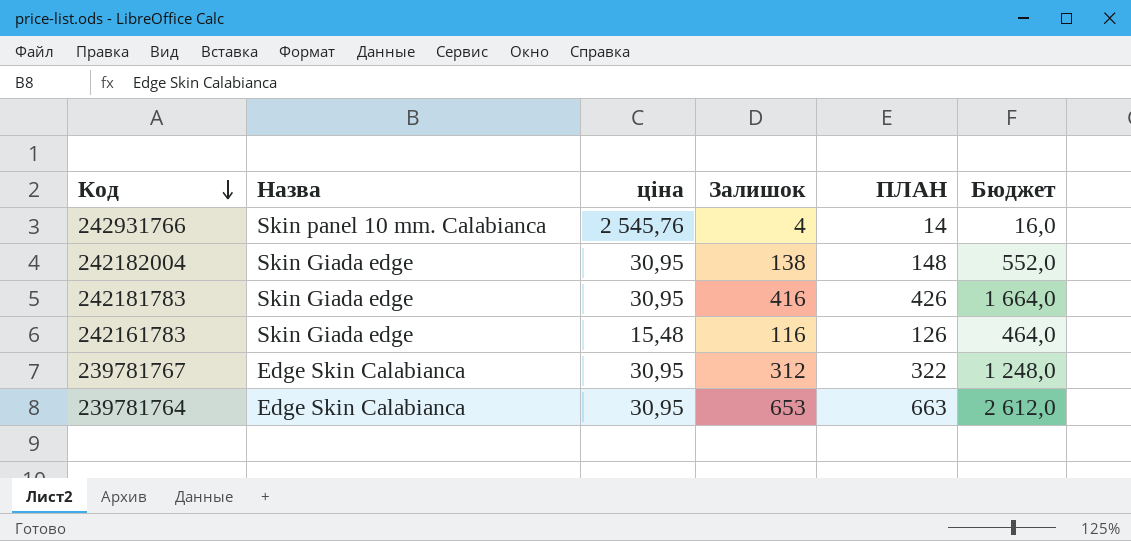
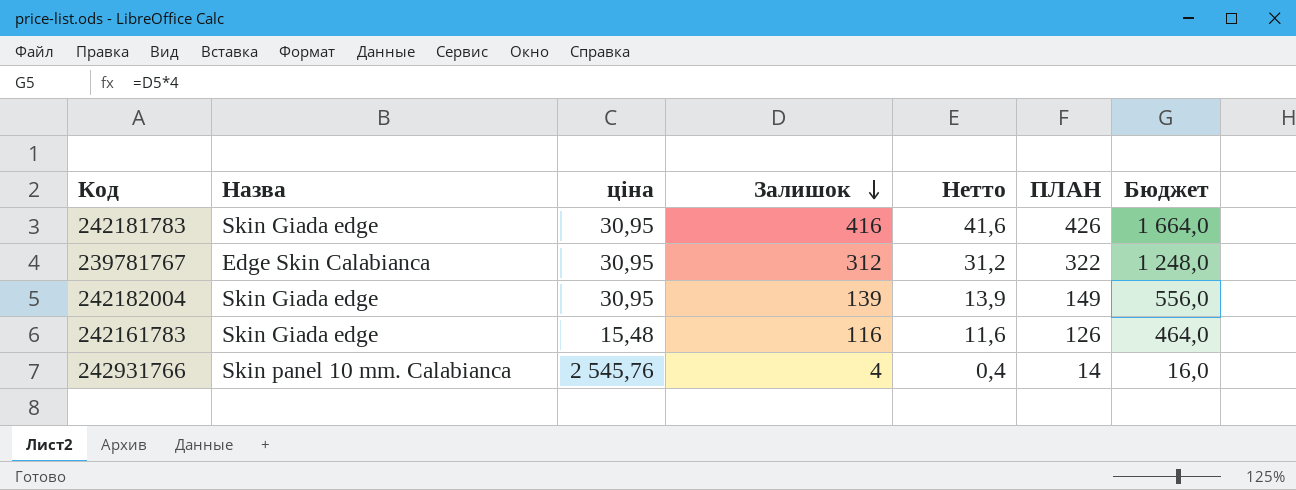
row order: Код descending -> Залишок descending
column Нетто | formula: none -> [Залишок] * 0,1
row 239781764: Edge Skin Calabianca | 30,95 | 653 | 663 | 2 612,0 -> none
242182004 | Залишок: 138 -> 139
242182004 | ПЛАН: 148 -> 149
242182004 | Бюджет: 552,0 -> 556,0

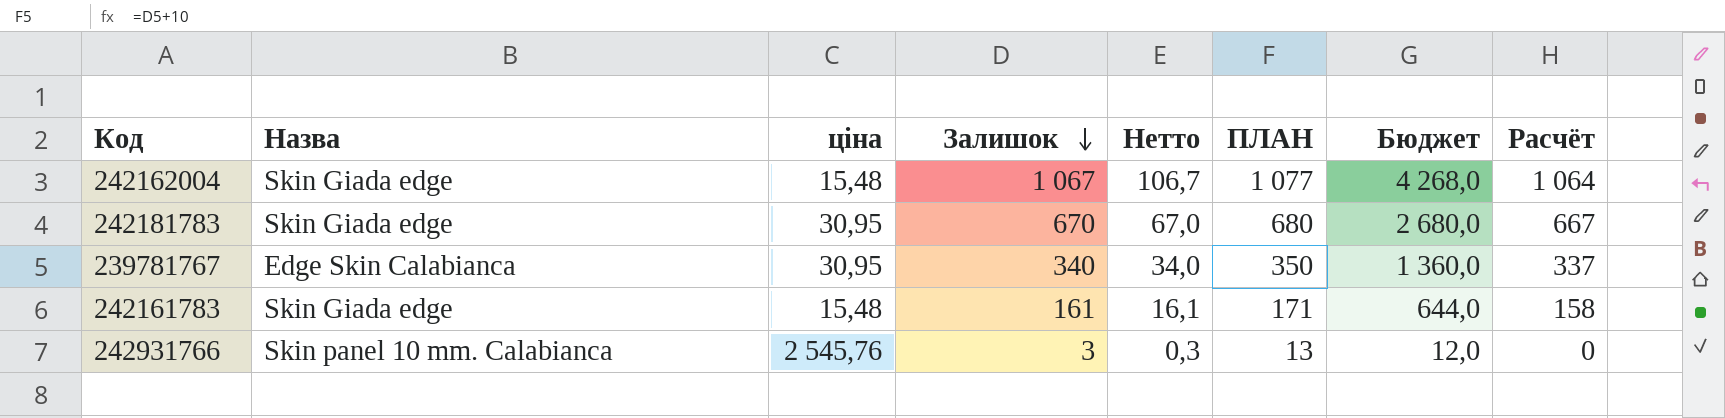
column Расчёт | formula: none -> [Залишок] - 3
row 242182004: Skin Giada edge | 30,95 | 139 | 13,9 | 149 | 556,0 -> none
row 242162004: none -> Skin Giada edge | 15,48 | 1 067 | 106,7 | 1 077 | 4 268,0 | 1 064
242181783 | Залишок: 416 -> 670
242181783 | Нетто: 41,6 -> 67,0
242181783 | ПЛАН: 426 -> 680
242181783 | Бюджет: 1 664,0 -> 2 680,0
239781767 | Залишок: 312 -> 340
239781767 | Нетто: 31,2 -> 34,0
239781767 | ПЛАН: 322 -> 350
239781767 | Бюджет: 1 248,0 -> 1 360,0
242161783 | Залишок: 116 -> 161
242161783 | Нетто: 11,6 -> 16,1
242161783 | ПЛАН: 126 -> 171
242161783 | Бюджет: 464,0 -> 644,0
242931766 | Залишок: 4 -> 3
242931766 | Нетто: 0,4 -> 0,3
242931766 | ПЛАН: 14 -> 13
242931766 | Бюджет: 16,0 -> 12,0

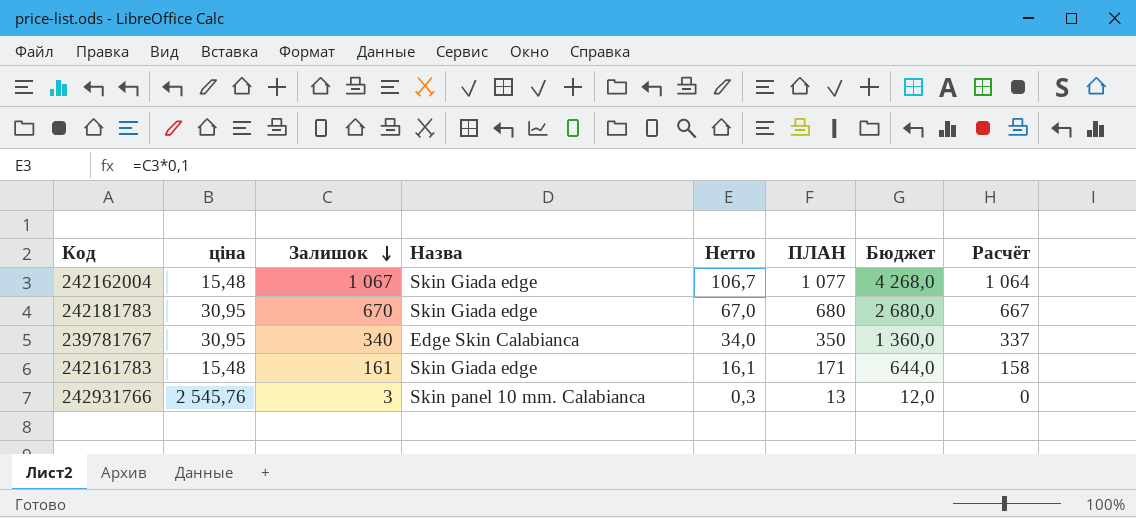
column Назва | position: 2 -> 4

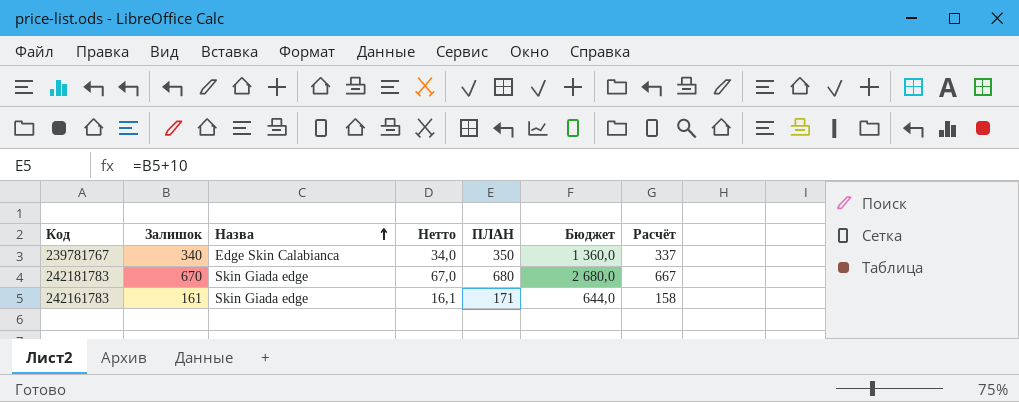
row order: Залишок descending -> Назва ascending
column ціна | position: 2 -> none
row 242162004: 15,48 | 1 067 | Skin Giada edge | 106,7 | 1 077 | 4 268,0 | 1 064 -> none
row 242931766: 2 545,76 | 3 | Skin panel 10 mm. Calabianca | 0,3 | 13 | 12,0 | 0 -> none

